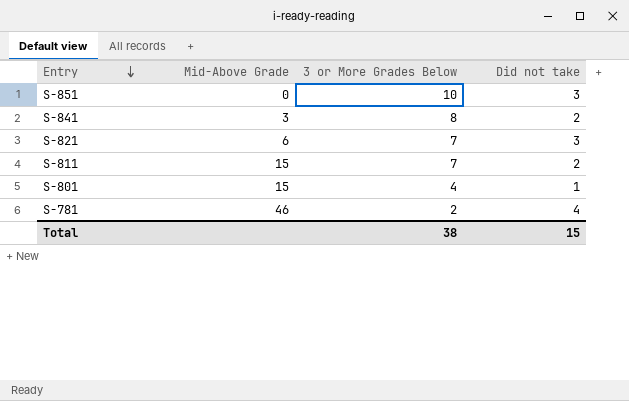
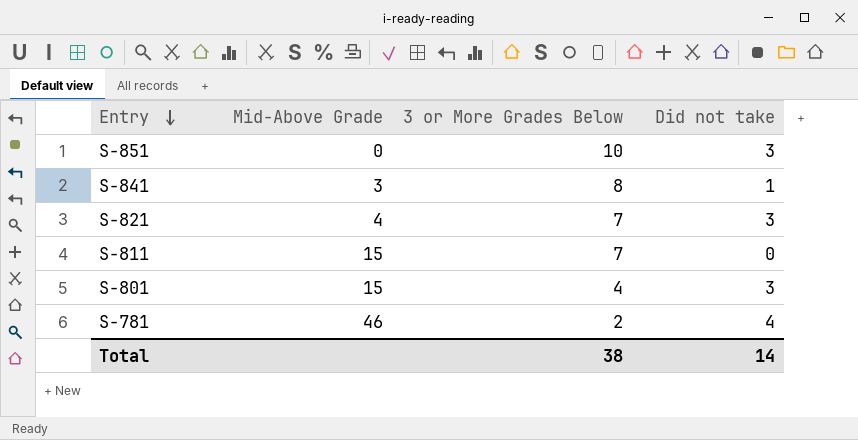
S-841 | Did not take: 2 -> 1
S-821 | Mid-Above Grade: 6 -> 4
S-811 | Did not take: 2 -> 0
S-801 | Did not take: 1 -> 3
Total | Did not take: 15 -> 14

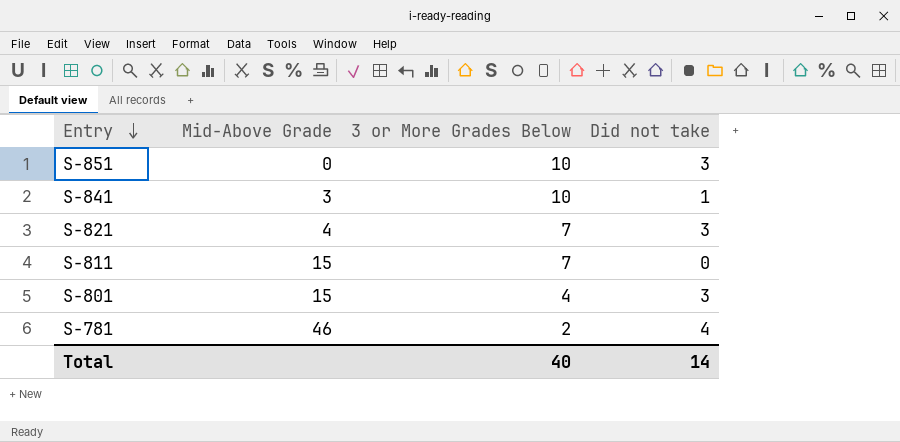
S-841 | 3 or More Grades Below: 8 -> 10
Total | 3 or More Grades Below: 38 -> 40

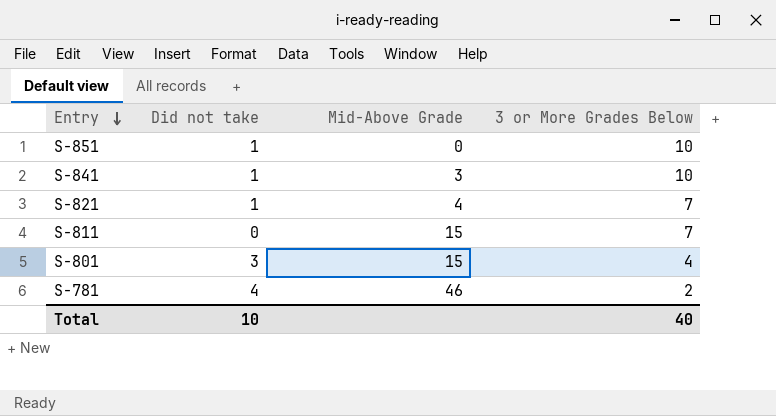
column Did not take | position: 4 -> 2
S-851 | Did not take: 3 -> 1
S-821 | Did not take: 3 -> 1
Total | Did not take: 14 -> 10

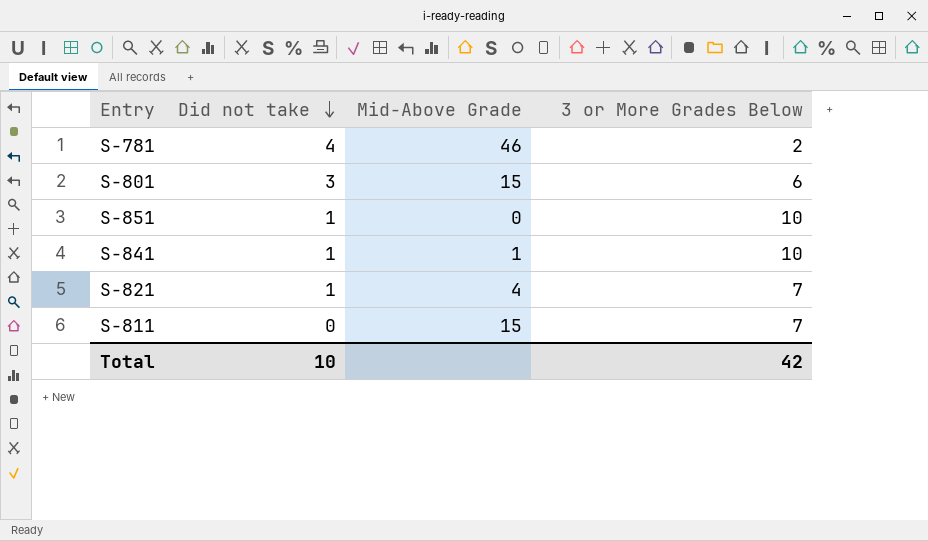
row order: Entry descending -> Did not take descending
S-801 | 3 or More Grades Below: 4 -> 6
S-841 | Mid-Above Grade: 3 -> 1
Total | 3 or More Grades Below: 40 -> 42

